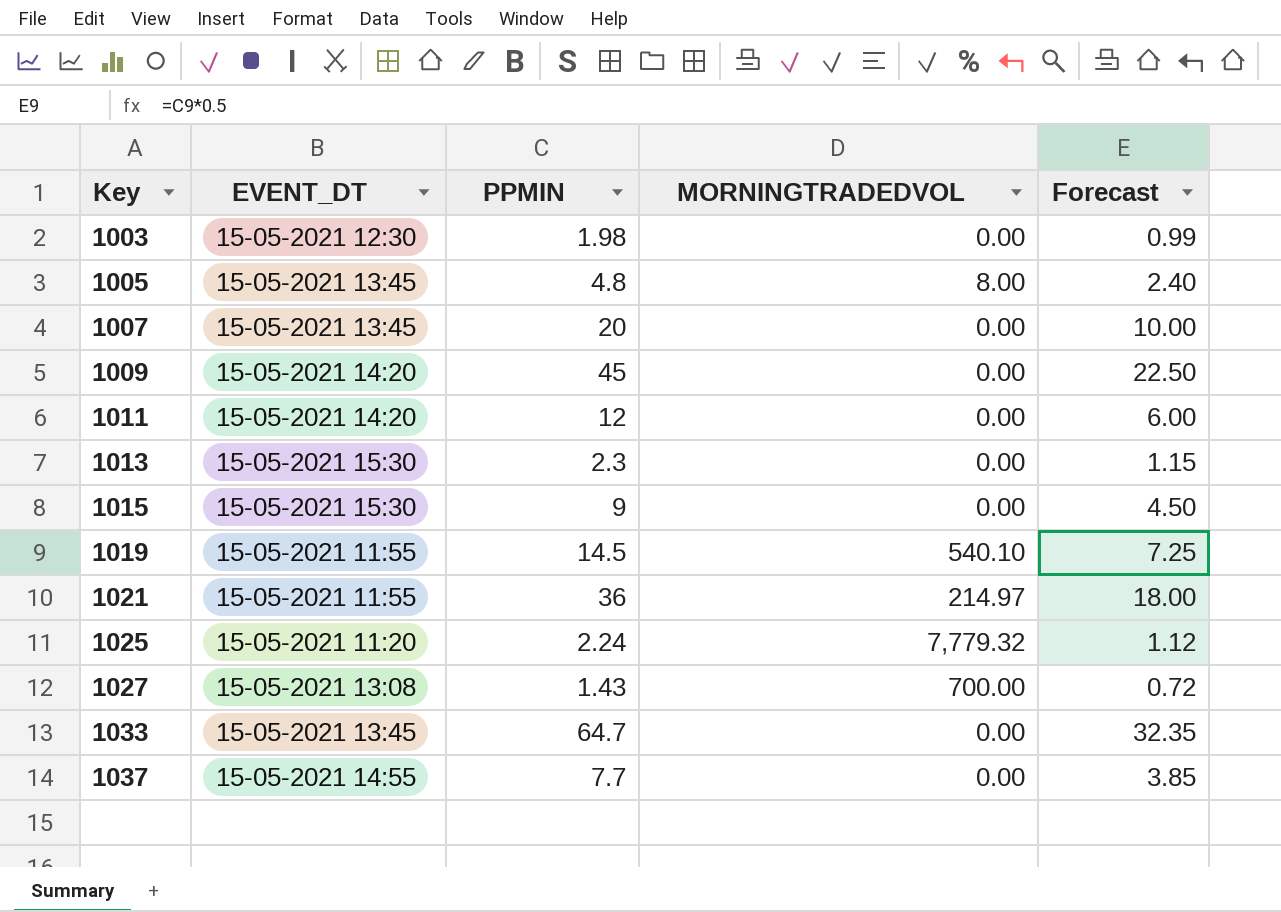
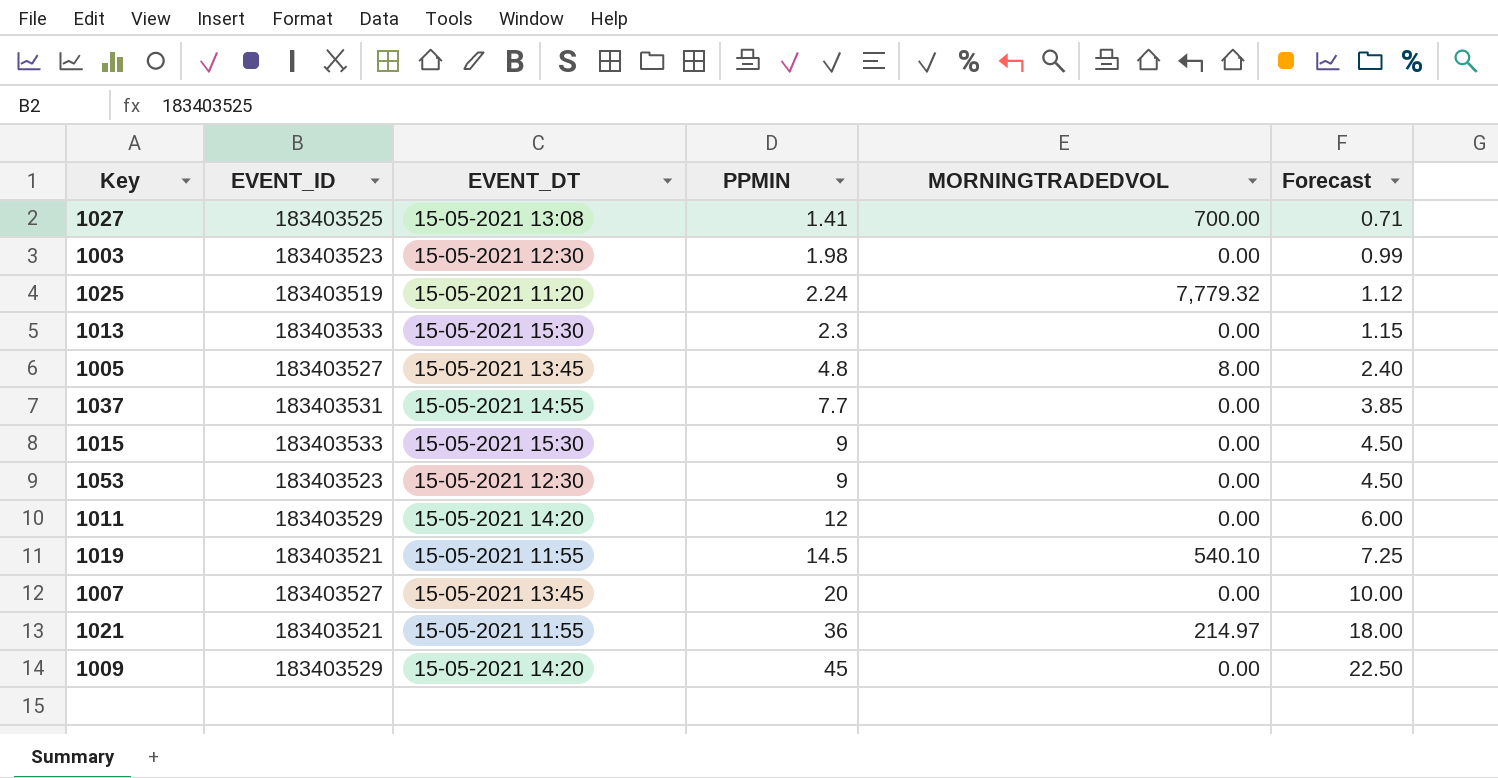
row order: Key ascending -> PPMIN ascending
column EVENT_ID | position: none -> 2
row 1033: 15-05-2021 13:45 | 64.7 | 0.00 | 32.35 -> none
1027 | PPMIN: 1.43 -> 1.41
1027 | Forecast: 0.72 -> 0.71
row 1053: none -> 183403523 | 15-05-2021 12:30 | 9 | 0.00 | 4.50

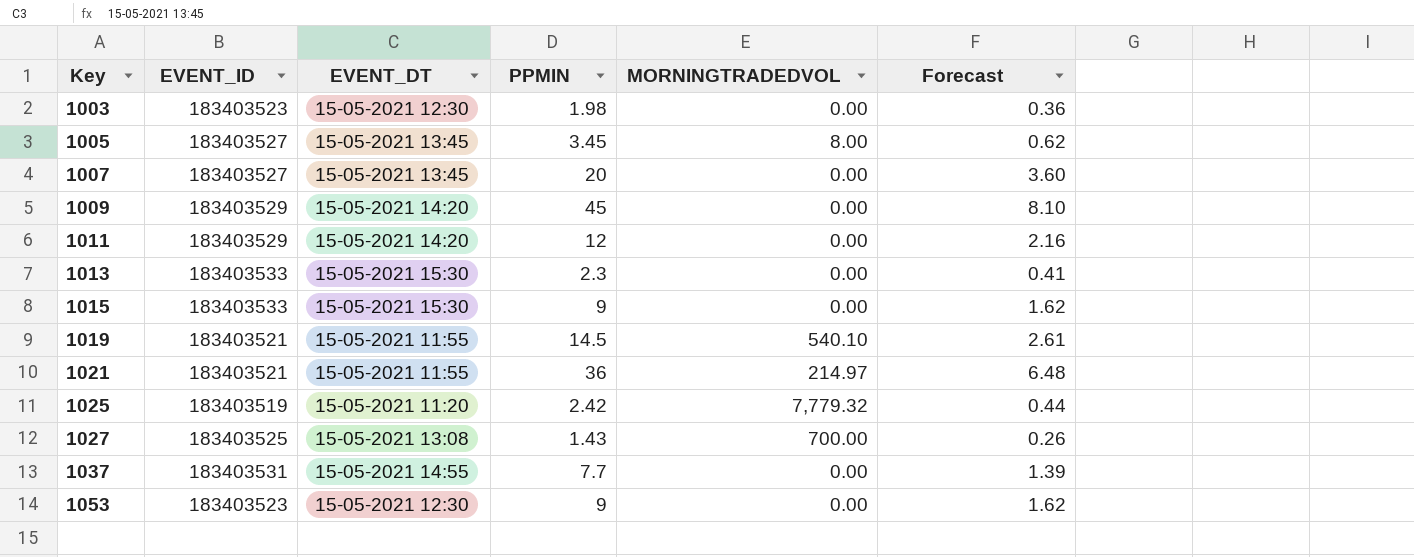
row order: PPMIN ascending -> Key ascending
column Forecast | formula: [PPMIN] * 0.5 -> [PPMIN] * 0.18
1005 | PPMIN: 4.8 -> 3.45
1025 | PPMIN: 2.24 -> 2.42
1027 | PPMIN: 1.41 -> 1.43

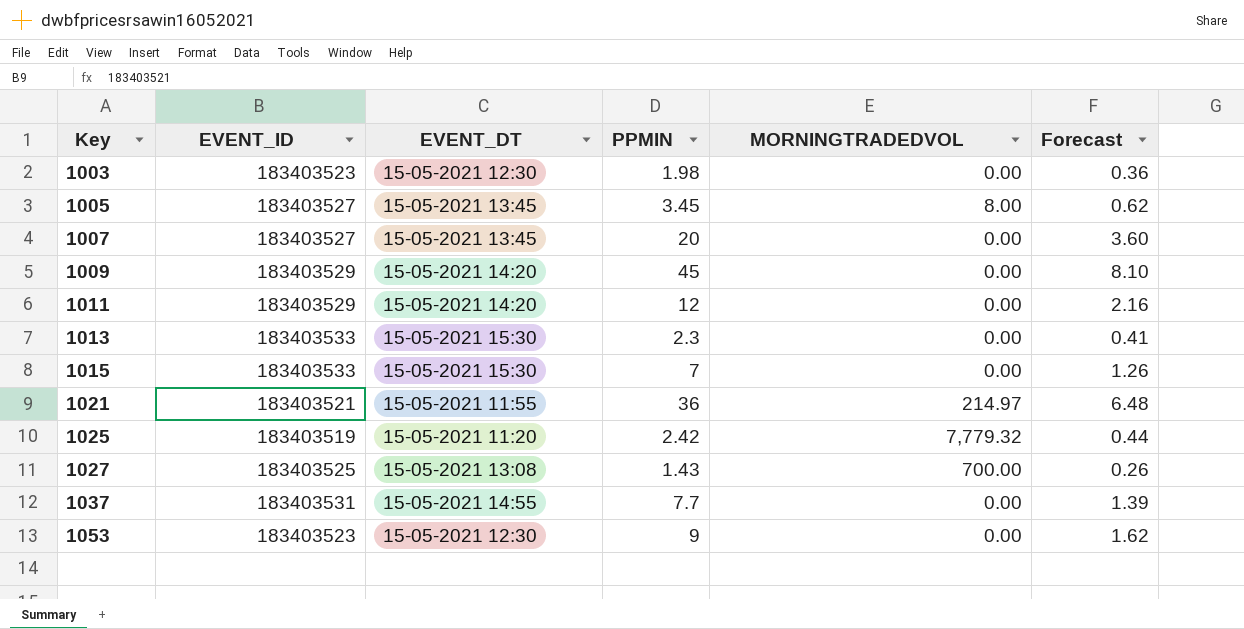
row 1019: 183403521 | 15-05-2021 11:55 | 14.5 | 540.10 | 2.61 -> none
1015 | PPMIN: 9 -> 7
1015 | Forecast: 1.62 -> 1.26

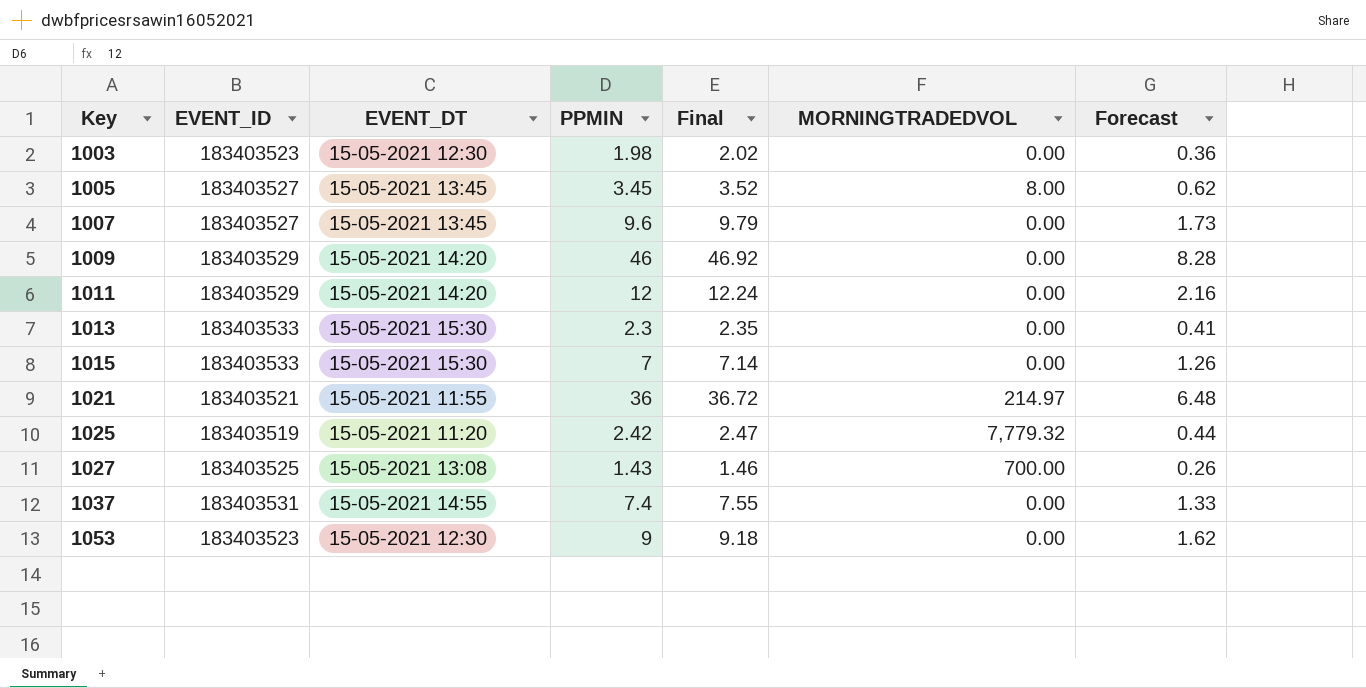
column Final | formula: none -> [PPMIN] * 1.02
1007 | PPMIN: 20 -> 9.6
1007 | Forecast: 3.60 -> 1.73
1009 | PPMIN: 45 -> 46
1009 | Forecast: 8.10 -> 8.28
1037 | PPMIN: 7.7 -> 7.4
1037 | Forecast: 1.39 -> 1.33

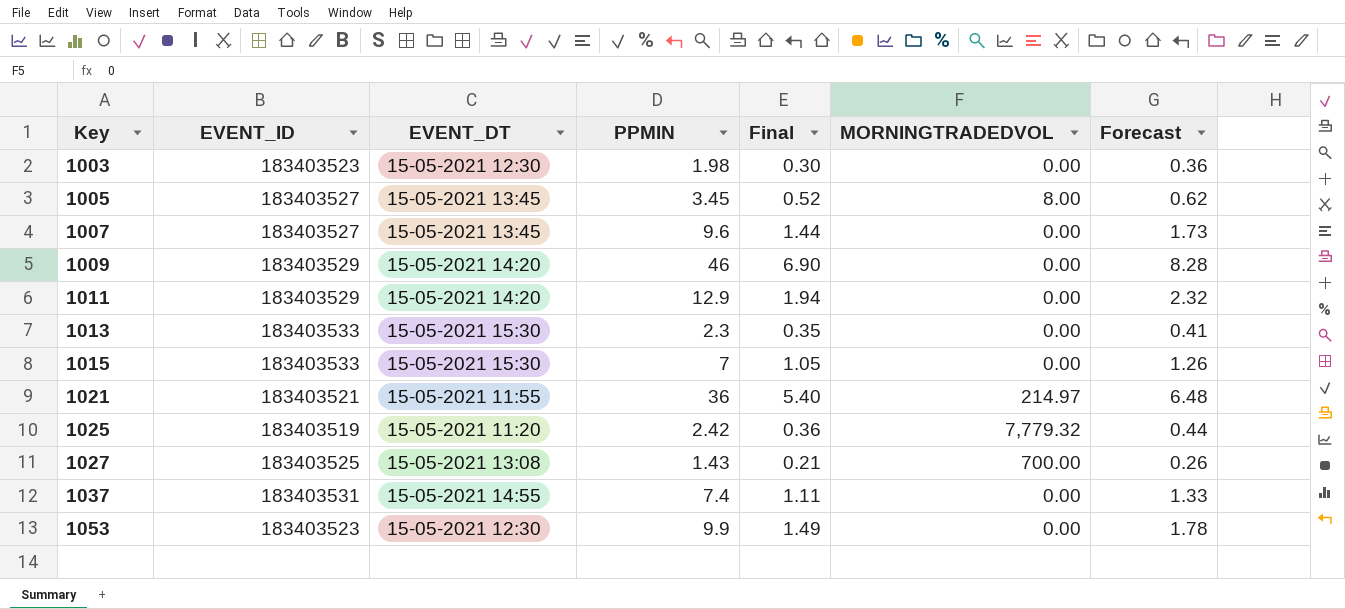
column Final | formula: [PPMIN] * 1.02 -> [PPMIN] * 0.15
1011 | PPMIN: 12 -> 12.9
1011 | Forecast: 2.16 -> 2.32
1053 | PPMIN: 9 -> 9.9
1053 | Forecast: 1.62 -> 1.78

